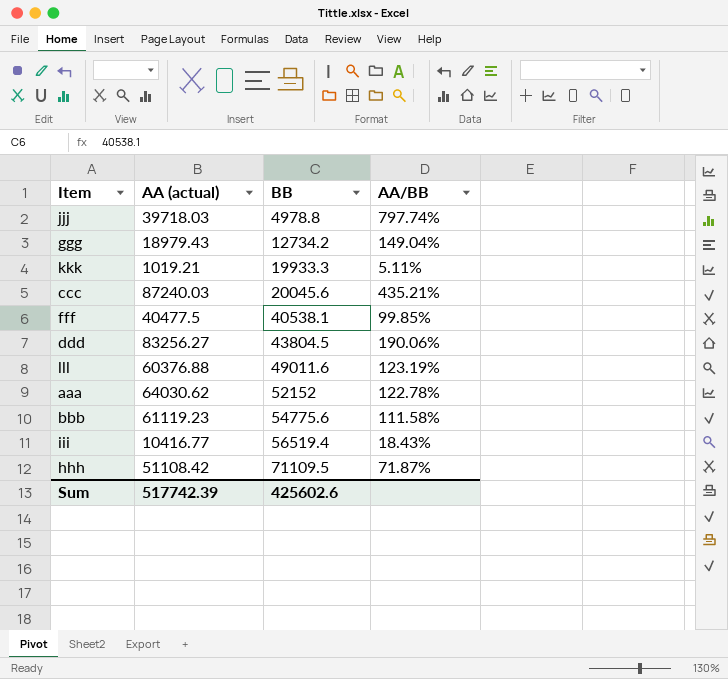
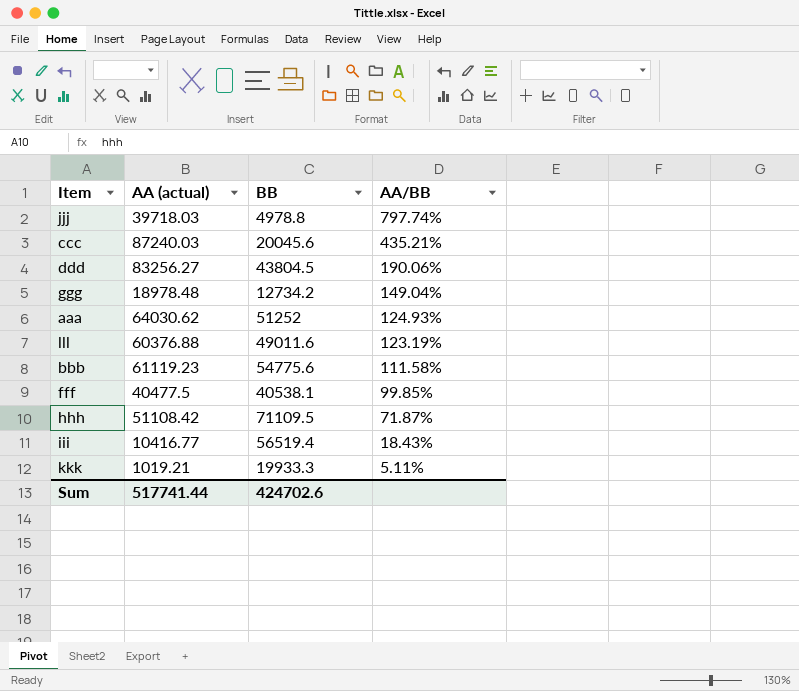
row order: BB ascending -> AA/BB descending
ggg | AA (actual): 18979.43 -> 18978.48
aaa | BB: 52152 -> 51252
aaa | AA/BB: 122.78% -> 124.93%
Sum | AA (actual): 517742.39 -> 517741.44
Sum | BB: 425602.6 -> 424702.6

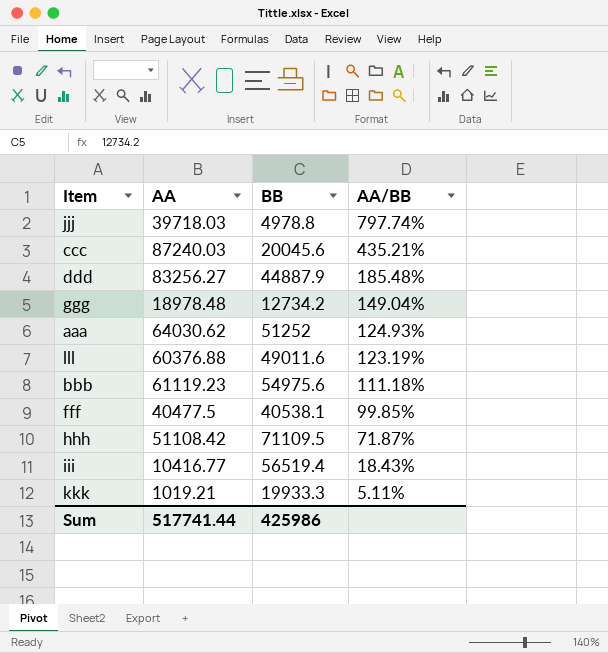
column name: AA (actual) -> AA
ddd | BB: 43804.5 -> 44887.9
ddd | AA/BB: 190.06% -> 185.48%
bbb | BB: 54775.6 -> 54975.6
bbb | AA/BB: 111.58% -> 111.18%
Sum | BB: 424702.6 -> 425986

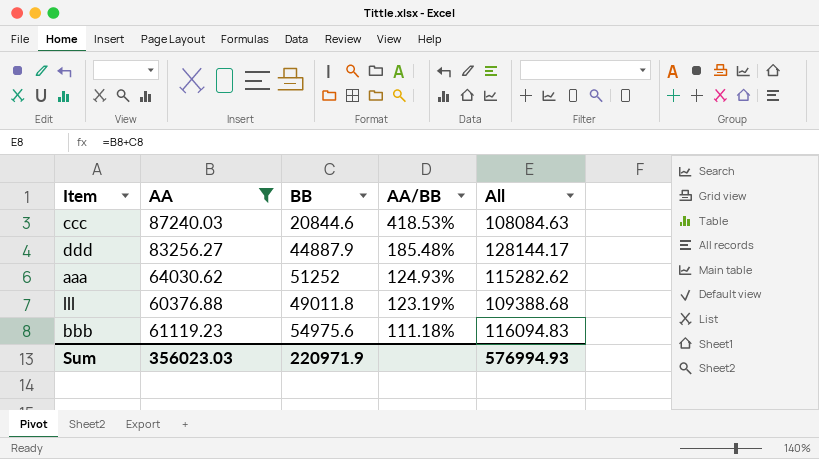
filter: none -> AA >= 60376.88
column All | formula: none -> [AA] + [BB]
ccc | BB: 20045.6 -> 20844.6
ccc | AA/BB: 435.21% -> 418.53%
lll | BB: 49011.6 -> 49011.8
Sum | AA: 517741.44 -> 356023.03
Sum | BB: 425986 -> 220971.9

